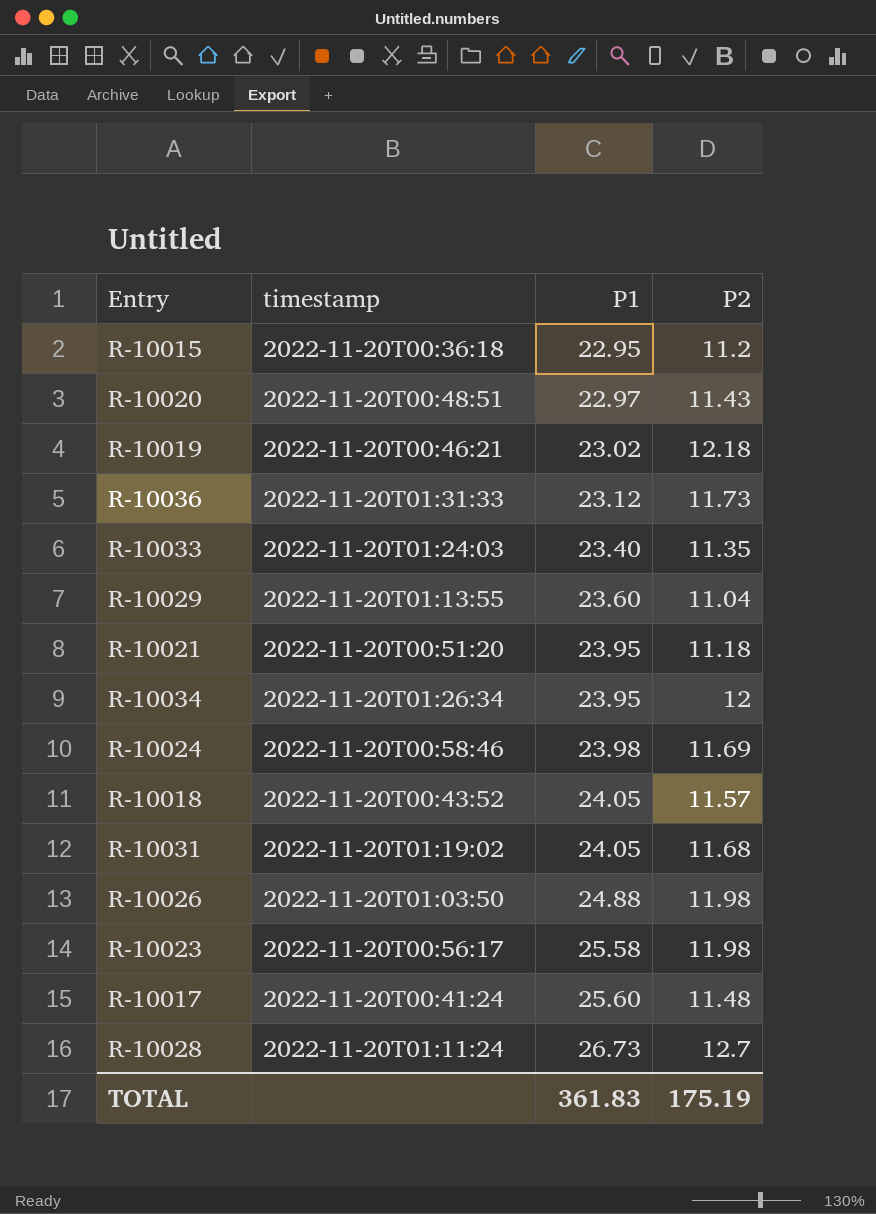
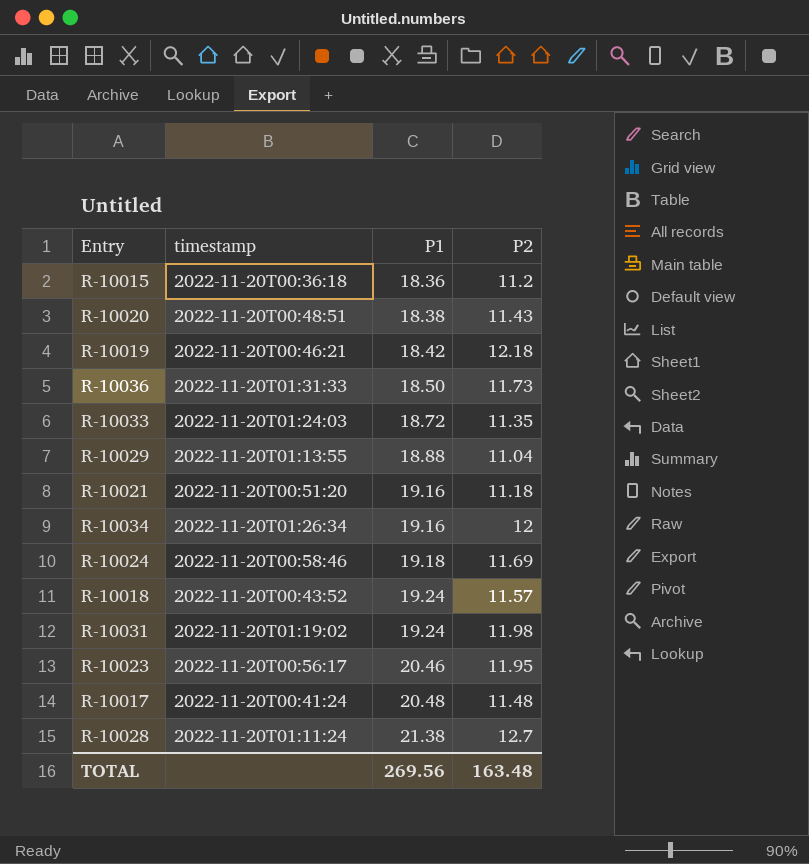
row R-10026: 2022-11-20T01:03:50 | 24.88 | 11.98 -> none
R-10015 | P1: 22.95 -> 18.36
R-10020 | P1: 22.97 -> 18.38
R-10019 | P1: 23.02 -> 18.42
R-10036 | P1: 23.12 -> 18.50
R-10033 | P1: 23.40 -> 18.72
R-10029 | P1: 23.60 -> 18.88
R-10021 | P1: 23.95 -> 19.16
R-10034 | P1: 23.95 -> 19.16
R-10024 | P1: 23.98 -> 19.18
R-10018 | P1: 24.05 -> 19.24
R-10031 | P1: 24.05 -> 19.24
R-10031 | P2: 11.68 -> 11.98
R-10023 | P1: 25.58 -> 20.46
R-10023 | P2: 11.98 -> 11.95
R-10017 | P1: 25.60 -> 20.48
R-10028 | P1: 26.73 -> 21.38
TOTAL | P1: 361.83 -> 269.56
TOTAL | P2: 175.19 -> 163.48

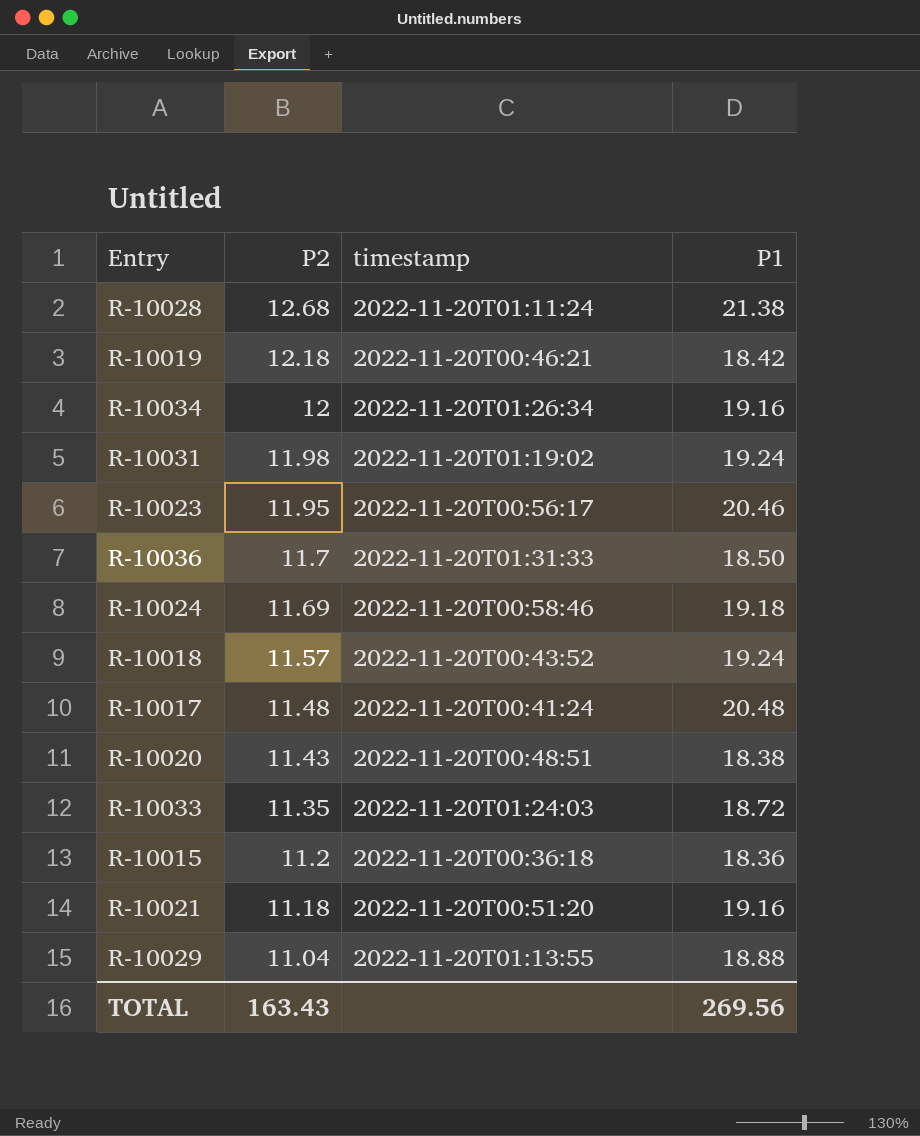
row order: P1 ascending -> P2 descending
column P2 | position: 4 -> 2
R-10028 | P2: 12.7 -> 12.68
R-10036 | P2: 11.73 -> 11.7
TOTAL | P2: 163.48 -> 163.43

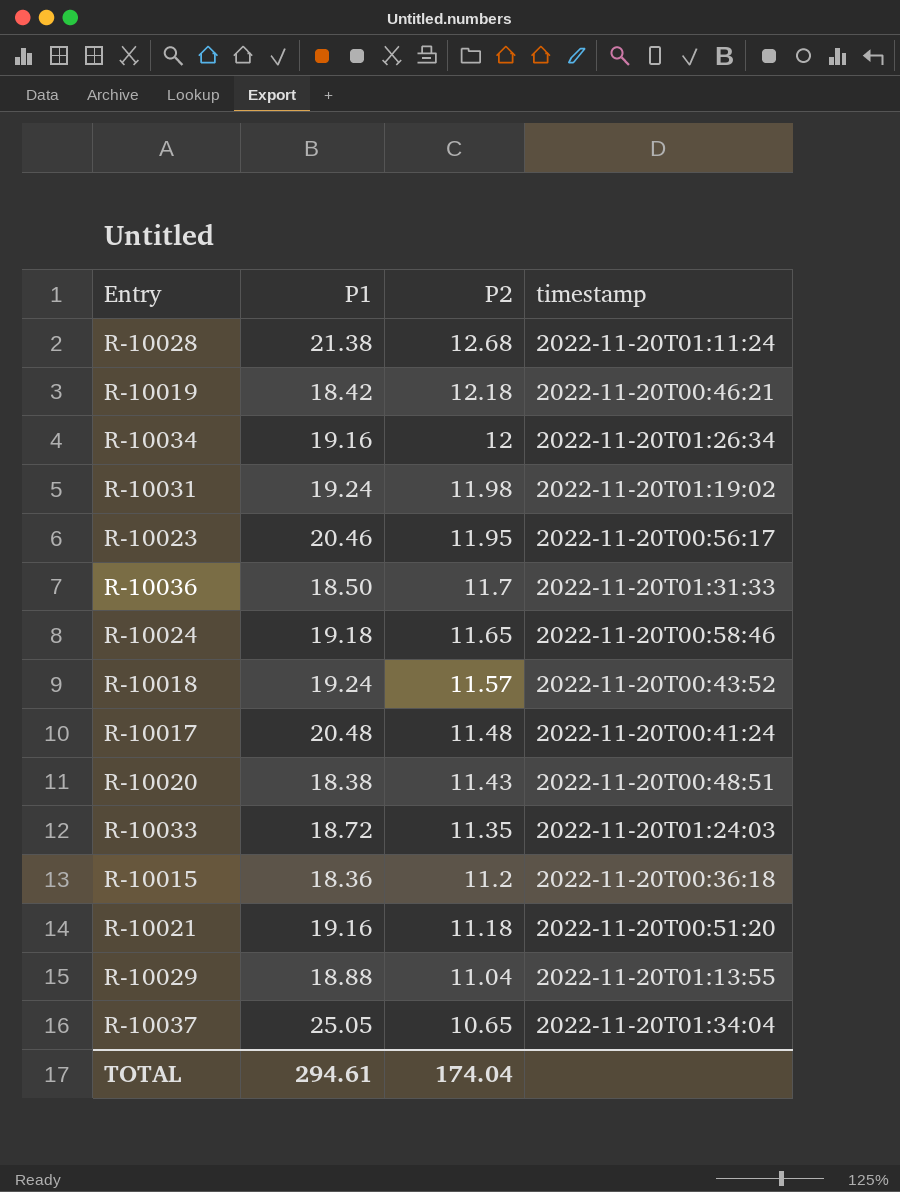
column P1 | position: 4 -> 2
R-10024 | P2: 11.69 -> 11.65
row R-10037: none -> 25.05 | 10.65 | 2022-11-20T01:34:04
TOTAL | P1: 269.56 -> 294.61
TOTAL | P2: 163.43 -> 174.04

